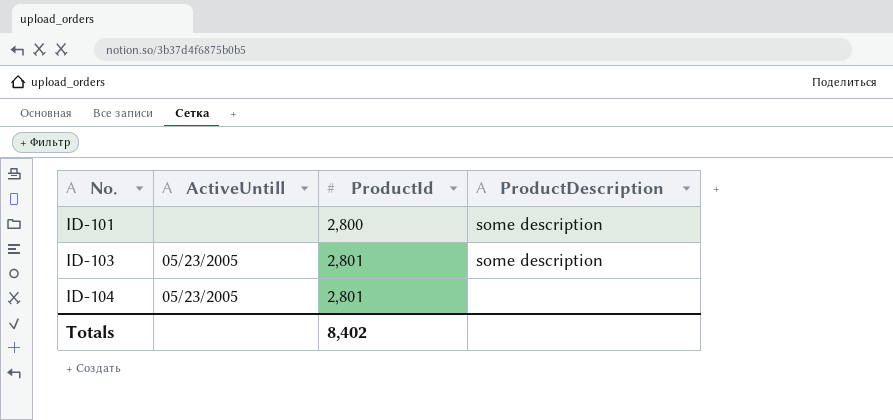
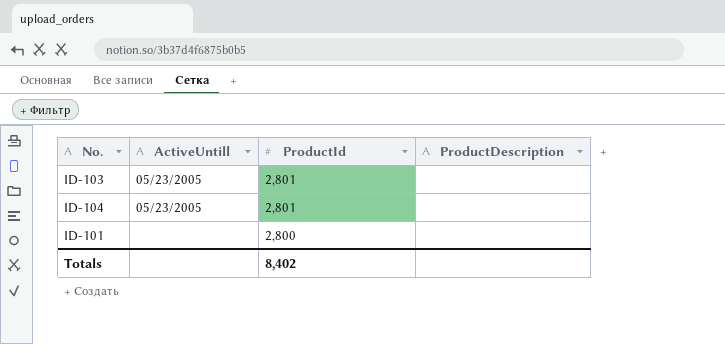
row order: No. ascending -> ProductId descending
ID-103 | ProductDescription: some description -> none
ID-101 | ProductDescription: some description -> none

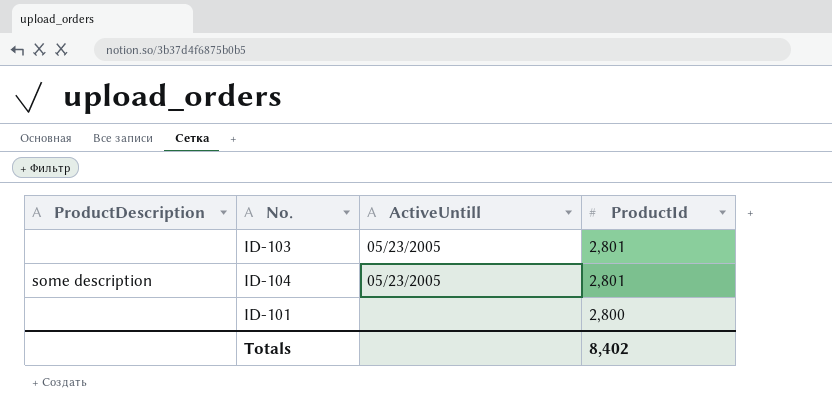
column ProductDescription | position: 4 -> 1
ID-104 | ProductDescription: none -> some description

